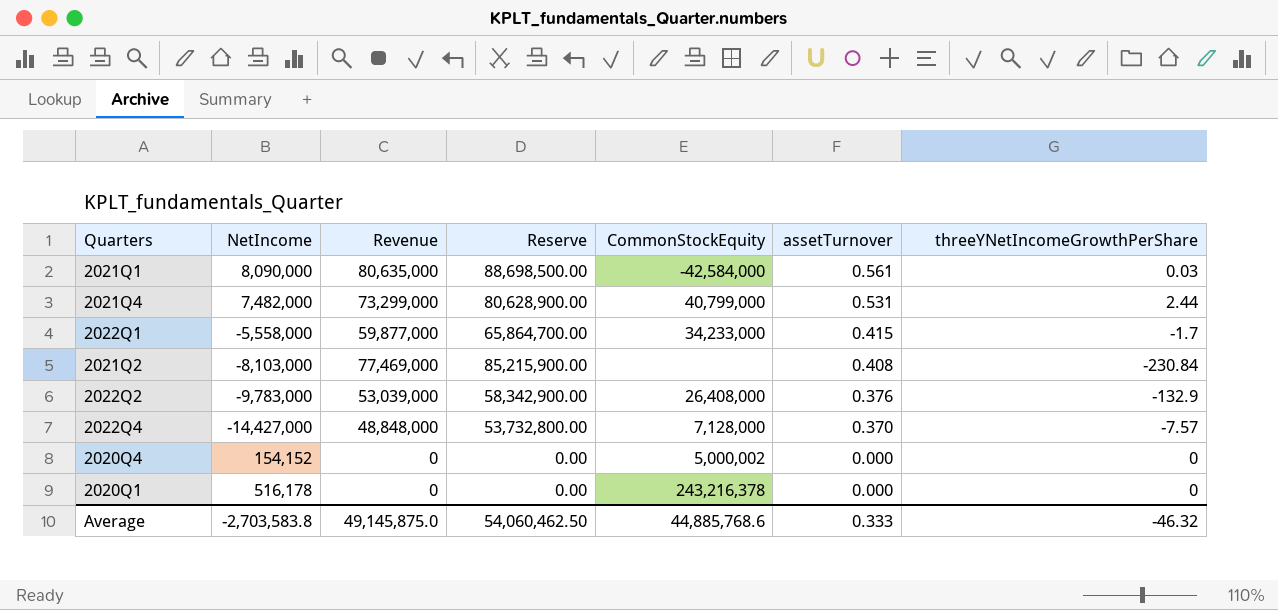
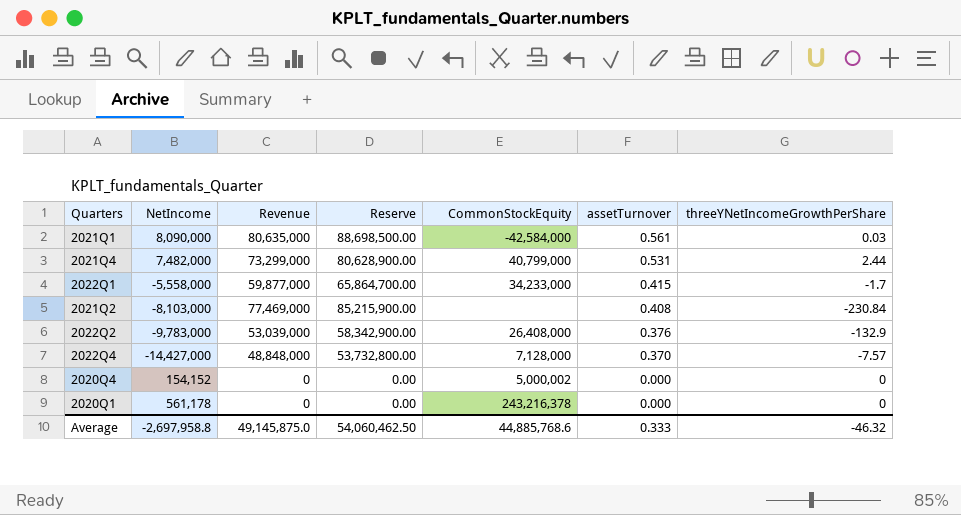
2020Q1 | NetIncome: 516,178 -> 561,178
Average | NetIncome: -2,703,583.8 -> -2,697,958.8

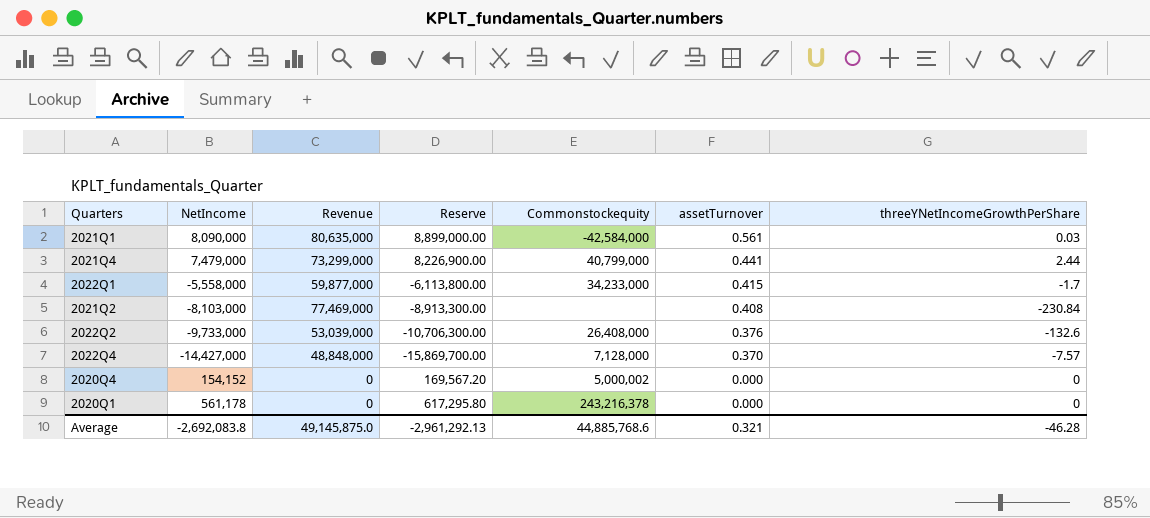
column Reserve | formula: [Revenue] * 1.1 -> [NetIncome] * 1.1
column name: CommonStockEquity -> Commonstockequity
2021Q4 | NetIncome: 7,482,000 -> 7,479,000
2021Q4 | assetTurnover: 0.531 -> 0.441
2022Q2 | NetIncome: -9,783,000 -> -9,733,000
2022Q2 | threeYNetIncomeGrowthPerShare: -132.9 -> -132.6
Average | NetIncome: -2,697,958.8 -> -2,692,083.8
Average | Reserve: 54,060,462.50 -> -2,961,292.13
Average | assetTurnover: 0.333 -> 0.321
Average | threeYNetIncomeGrowthPerShare: -46.32 -> -46.28

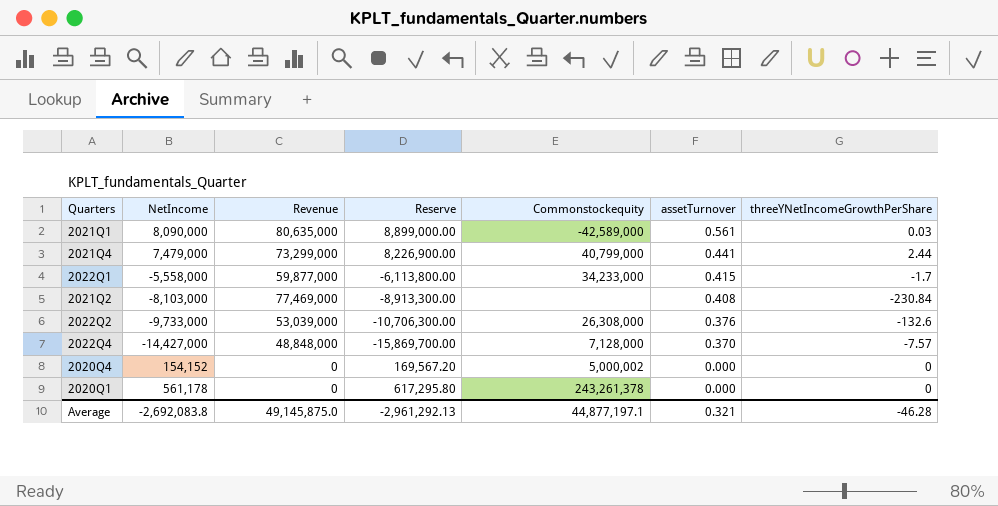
2021Q1 | Commonstockequity: -42,584,000 -> -42,589,000
2022Q2 | Commonstockequity: 26,408,000 -> 26,308,000
2020Q1 | Commonstockequity: 243,216,378 -> 243,261,378
Average | Commonstockequity: 44,885,768.6 -> 44,877,197.1

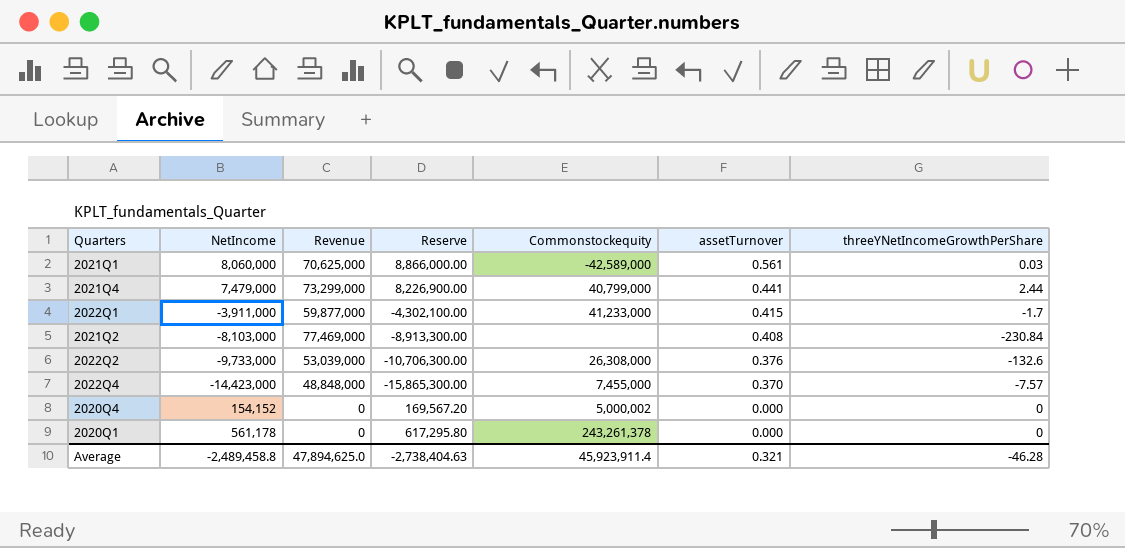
2021Q1 | NetIncome: 8,090,000 -> 8,060,000
2021Q1 | Revenue: 80,635,000 -> 70,625,000
2021Q1 | Reserve: 8,899,000.00 -> 8,866,000.00
2022Q1 | NetIncome: -5,558,000 -> -3,911,000
2022Q1 | Reserve: -6,113,800.00 -> -4,302,100.00
2022Q1 | Commonstockequity: 34,233,000 -> 41,233,000
2022Q4 | NetIncome: -14,427,000 -> -14,423,000
2022Q4 | Reserve: -15,869,700.00 -> -15,865,300.00
2022Q4 | Commonstockequity: 7,128,000 -> 7,455,000
Average | NetIncome: -2,692,083.8 -> -2,489,458.8
Average | Revenue: 49,145,875.0 -> 47,894,625.0
Average | Reserve: -2,961,292.13 -> -2,738,404.63
Average | Commonstockequity: 44,877,197.1 -> 45,923,911.4

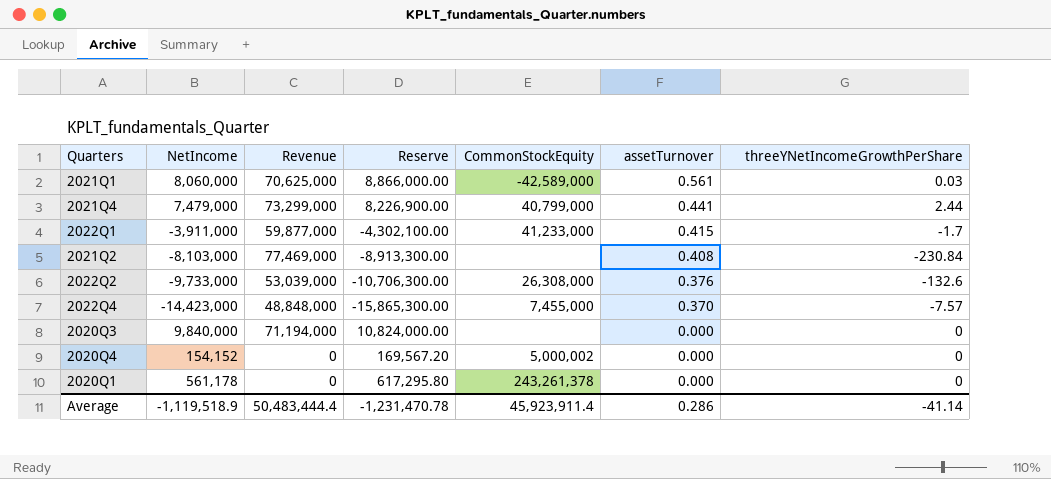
column name: Commonstockequity -> CommonStockEquity
row 2020Q3: none -> 9,840,000 | 71,194,000 | 10,824,000.00 | none | 0.000 | 0
Average | NetIncome: -2,489,458.8 -> -1,119,518.9
Average | Revenue: 47,894,625.0 -> 50,483,444.4
Average | Reserve: -2,738,404.63 -> -1,231,470.78
Average | assetTurnover: 0.321 -> 0.286
Average | threeYNetIncomeGrowthPerShare: -46.28 -> -41.14

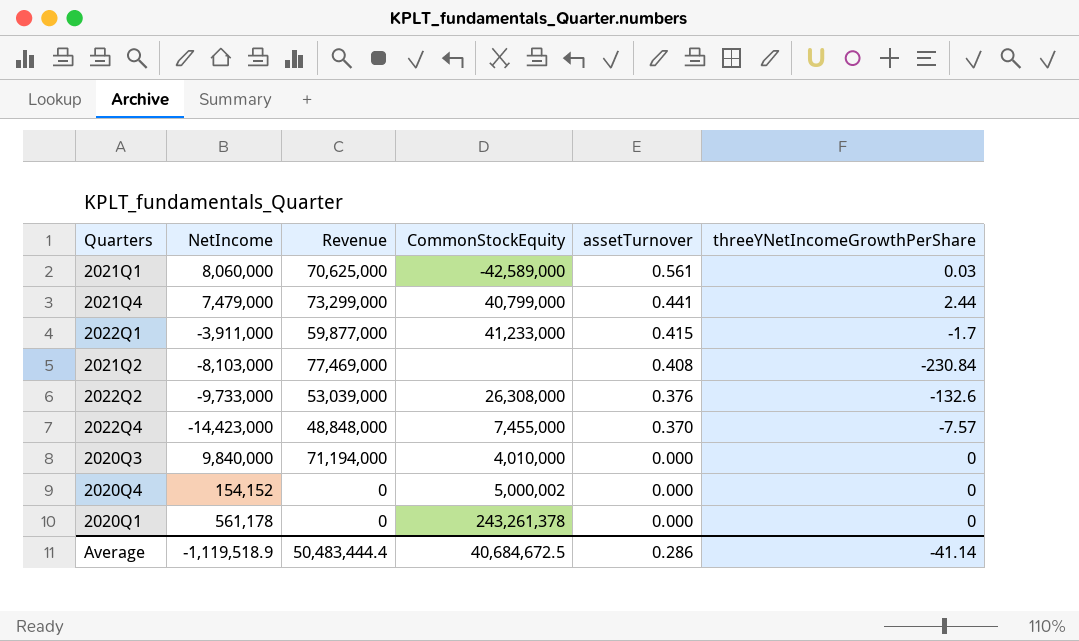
column Reserve | formula: [NetIncome] * 1.1 -> none
2020Q3 | CommonStockEquity: none -> 4,010,000
Average | CommonStockEquity: 45,923,911.4 -> 40,684,672.5

